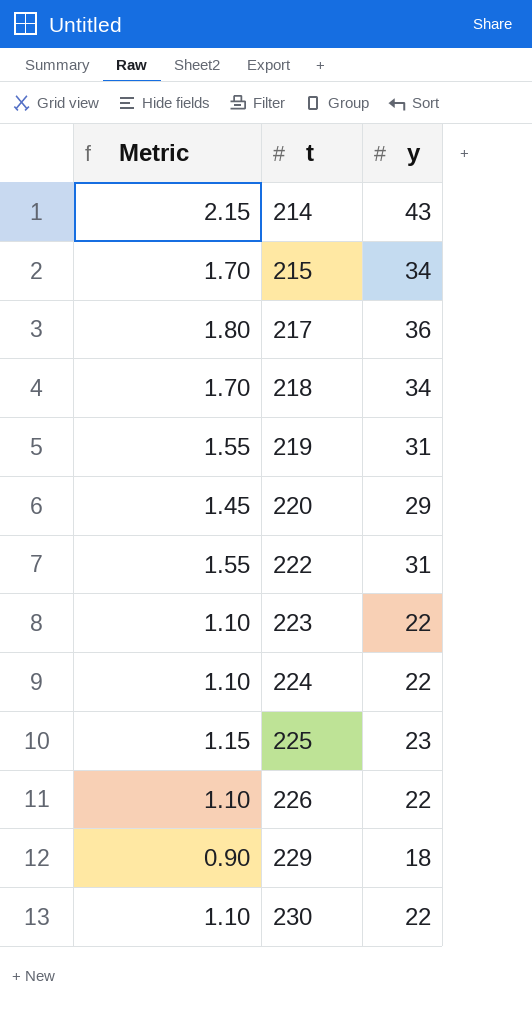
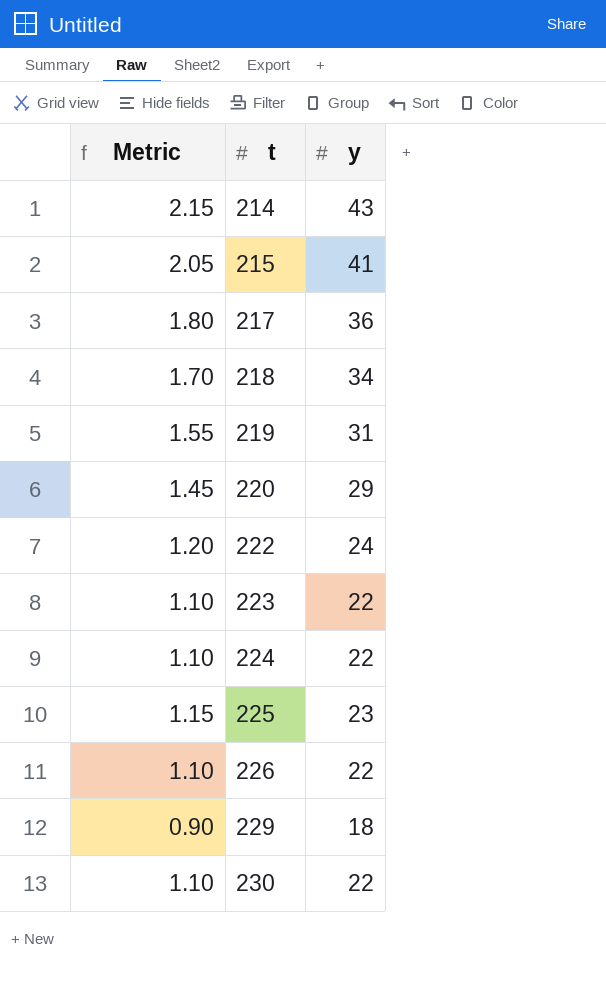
215 | Metric: 1.70 -> 2.05
215 | y: 34 -> 41
222 | Metric: 1.55 -> 1.20
222 | y: 31 -> 24

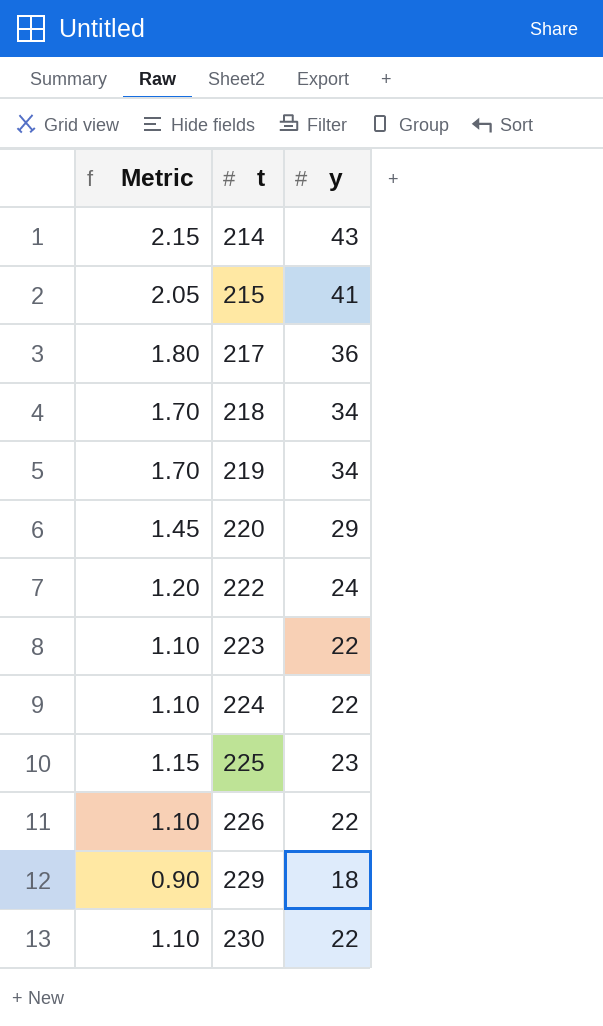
219 | Metric: 1.55 -> 1.70
219 | y: 31 -> 34

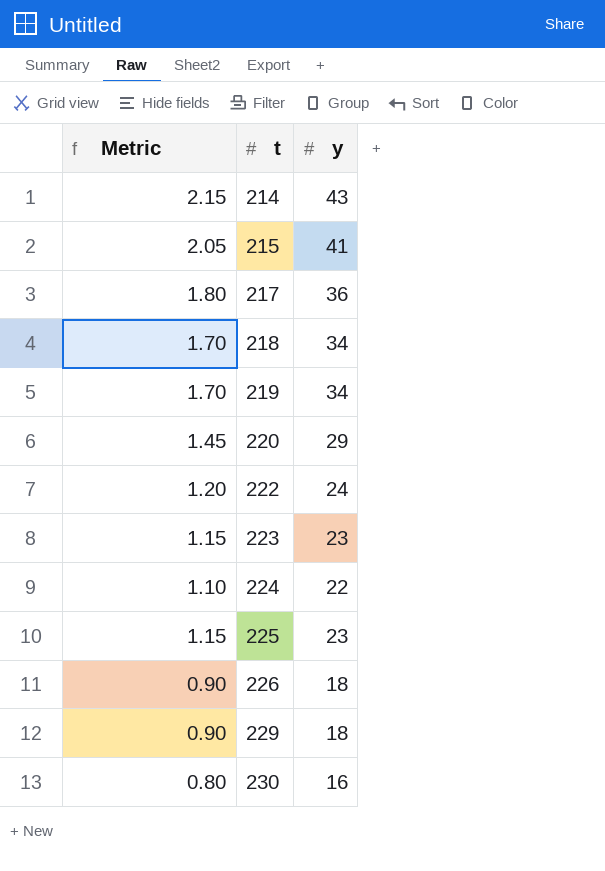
223 | Metric: 1.10 -> 1.15
223 | y: 22 -> 23
226 | Metric: 1.10 -> 0.90
226 | y: 22 -> 18
230 | Metric: 1.10 -> 0.80
230 | y: 22 -> 16

